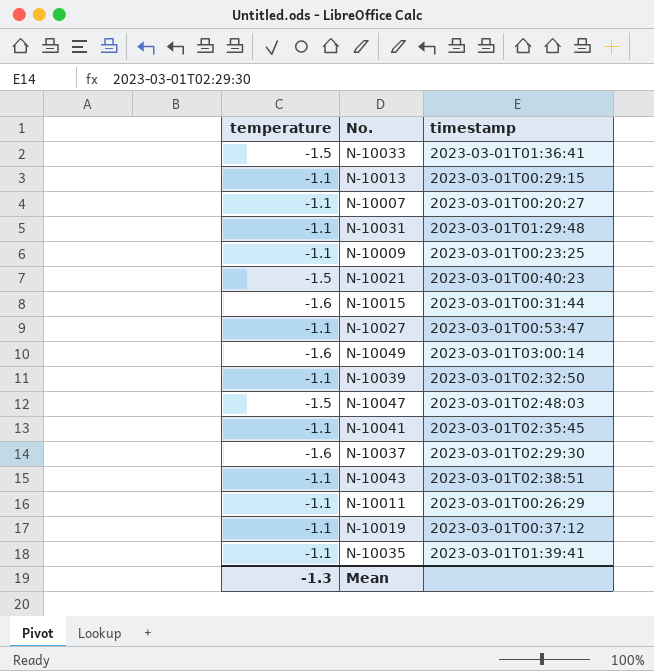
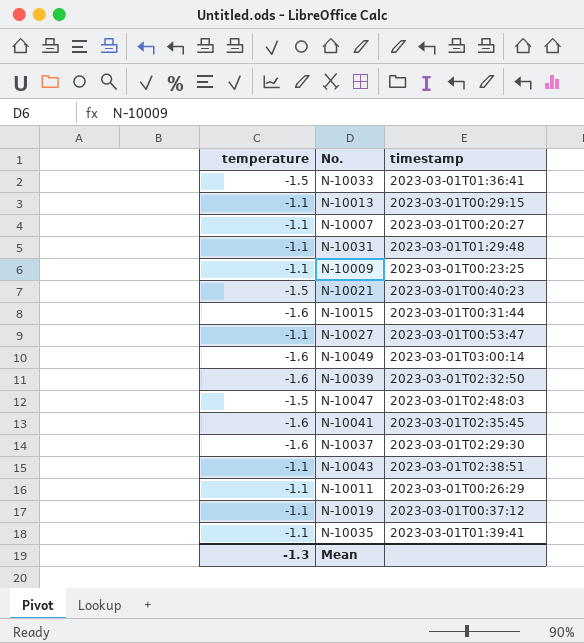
N-10039 | temperature: -1.1 -> -1.6
N-10041 | temperature: -1.1 -> -1.6

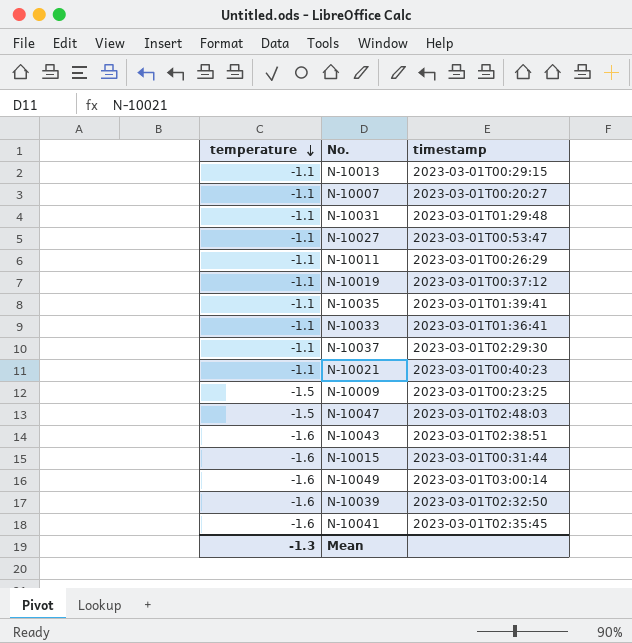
row order: none -> temperature descending
N-10033 | temperature: -1.5 -> -1.1
N-10037 | temperature: -1.6 -> -1.1
N-10021 | temperature: -1.5 -> -1.1
N-10009 | temperature: -1.1 -> -1.5
N-10043 | temperature: -1.1 -> -1.6

